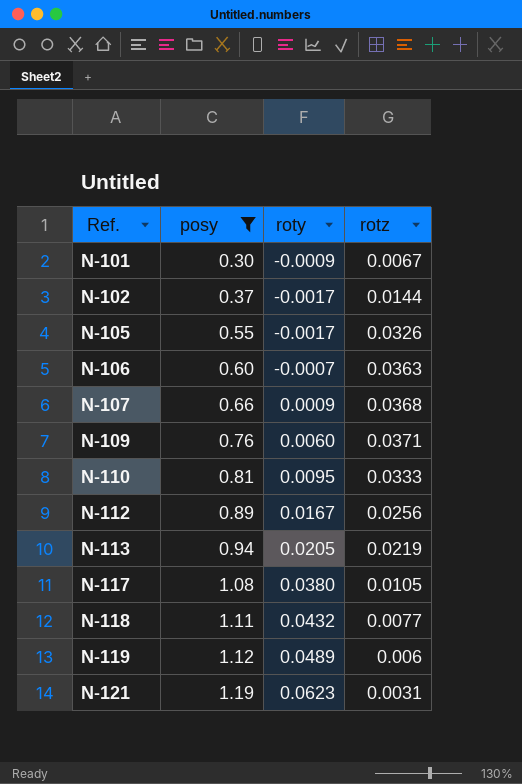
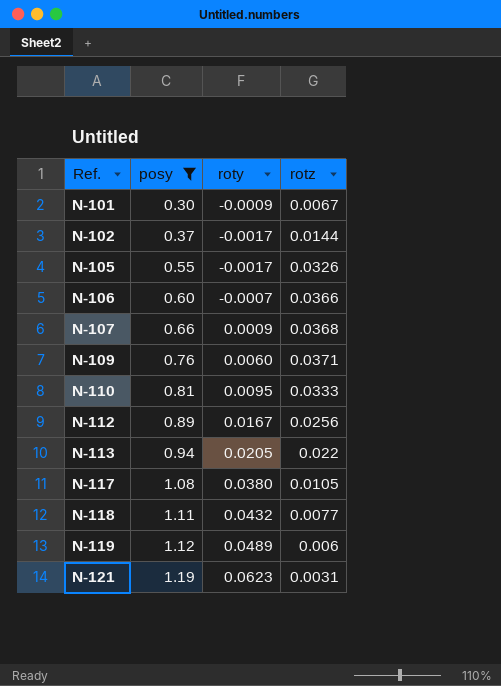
N-106 | rotz: 0.0363 -> 0.0366
N-113 | rotz: 0.0219 -> 0.022

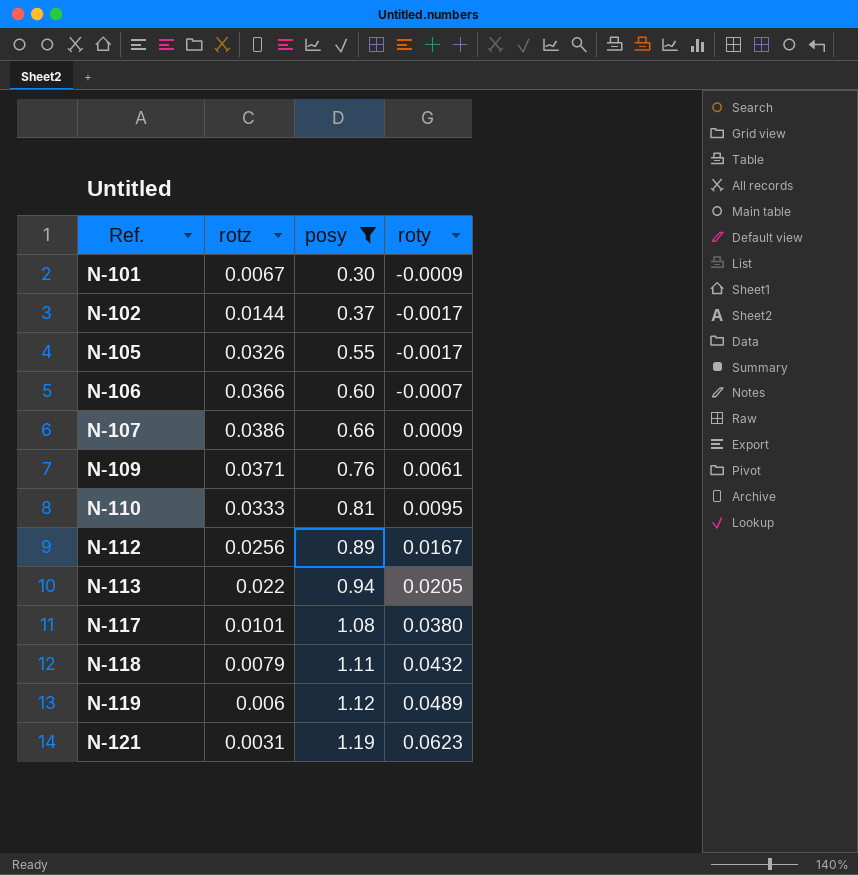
column rotz | position: 4 -> 2
N-107 | rotz: 0.0368 -> 0.0386
N-109 | roty: 0.0060 -> 0.0061
N-117 | rotz: 0.0105 -> 0.0101
N-118 | rotz: 0.0077 -> 0.0079

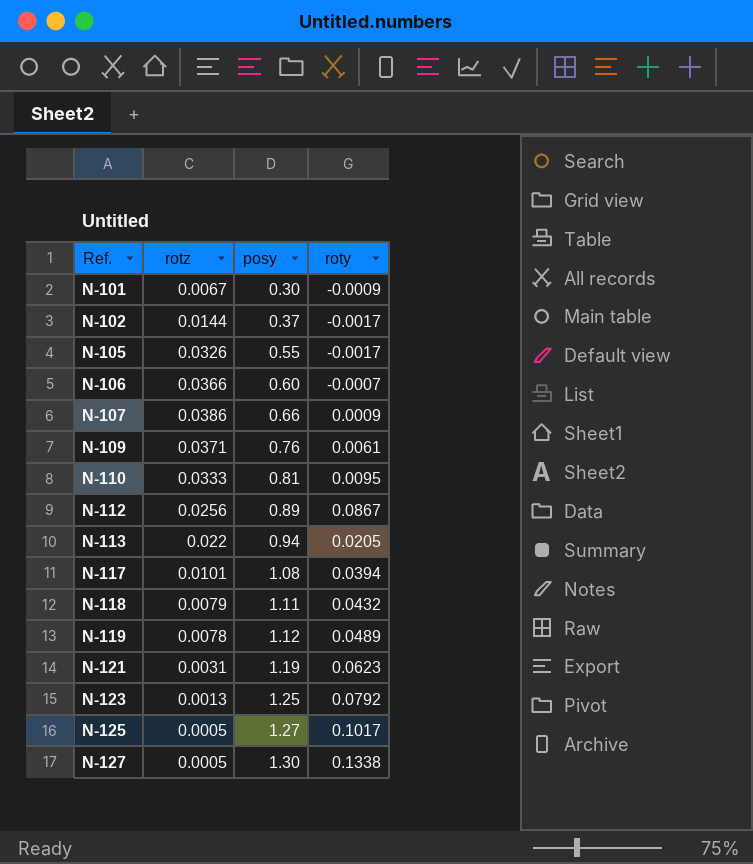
filter: posy <= 1.19 -> none
N-112 | roty: 0.0167 -> 0.0867
N-117 | roty: 0.0380 -> 0.0394
N-119 | rotz: 0.006 -> 0.0078

